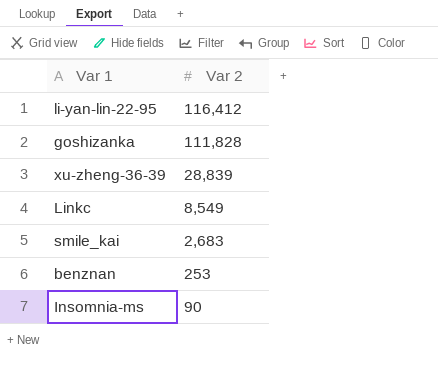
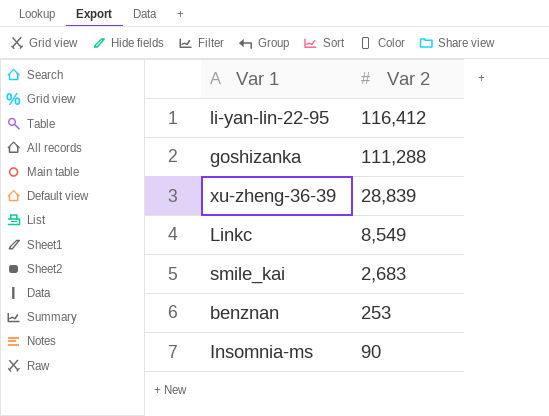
goshizanka | Var 2: 111,828 -> 111,288

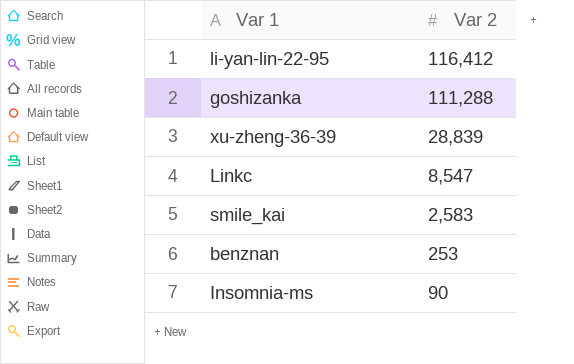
Linkc | Var 2: 8,549 -> 8,547
smile_kai | Var 2: 2,683 -> 2,583

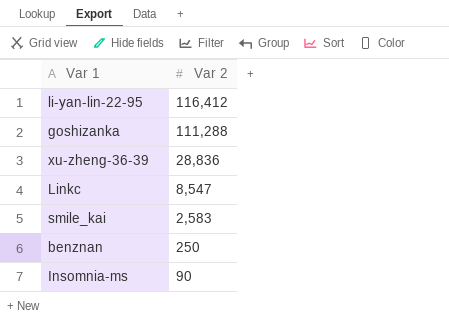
xu-zheng-36-39 | Var 2: 28,839 -> 28,836
benznan | Var 2: 253 -> 250

